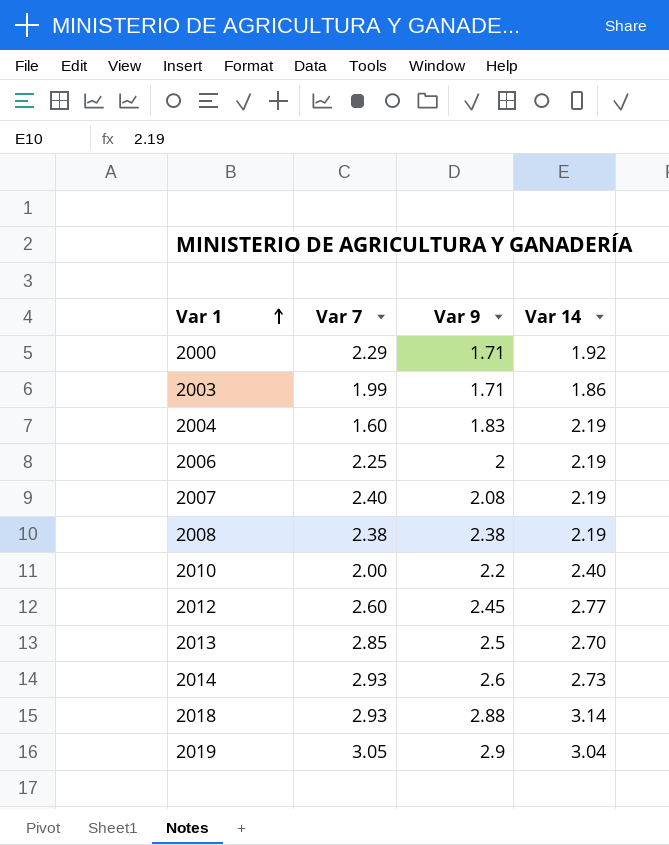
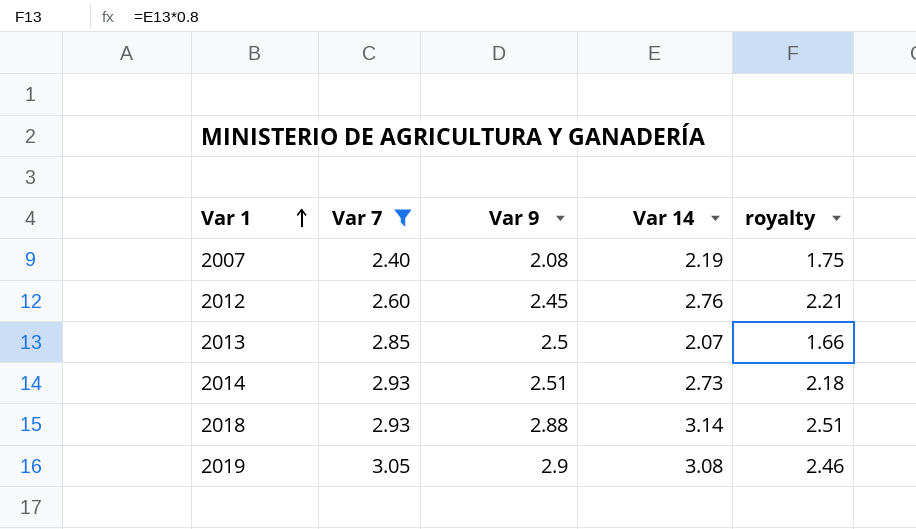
filter: none -> Var 7 >= 2.40
column royalty | formula: none -> [Var 14] * 0.8
2012 | Var 14: 2.77 -> 2.76
2013 | Var 14: 2.70 -> 2.07
2014 | Var 9: 2.6 -> 2.51
2019 | Var 14: 3.04 -> 3.08

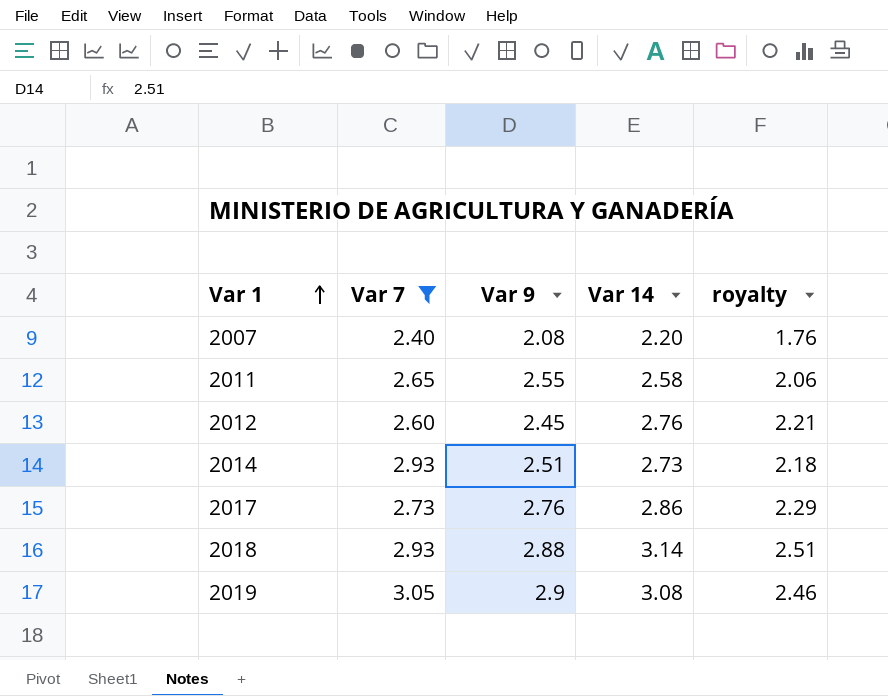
row 2013: 2.85 | 2.5 | 2.07 | 1.66 -> none
2007 | Var 14: 2.19 -> 2.20
2007 | royalty: 1.75 -> 1.76
row 2011: none -> 2.65 | 2.55 | 2.58 | 2.06
row 2017: none -> 2.73 | 2.76 | 2.86 | 2.29

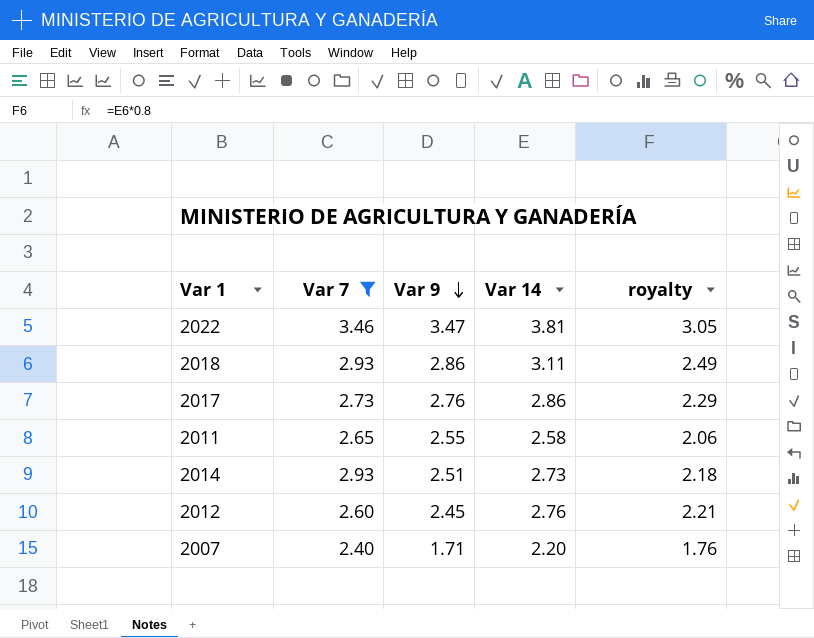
row order: Var 1 ascending -> Var 9 descending
row 2019: 3.05 | 2.9 | 3.08 | 2.46 -> none
row 2022: none -> 3.46 | 3.47 | 3.81 | 3.05
2018 | Var 9: 2.88 -> 2.86
2018 | Var 14: 3.14 -> 3.11
2018 | royalty: 2.51 -> 2.49
2007 | Var 9: 2.08 -> 1.71

